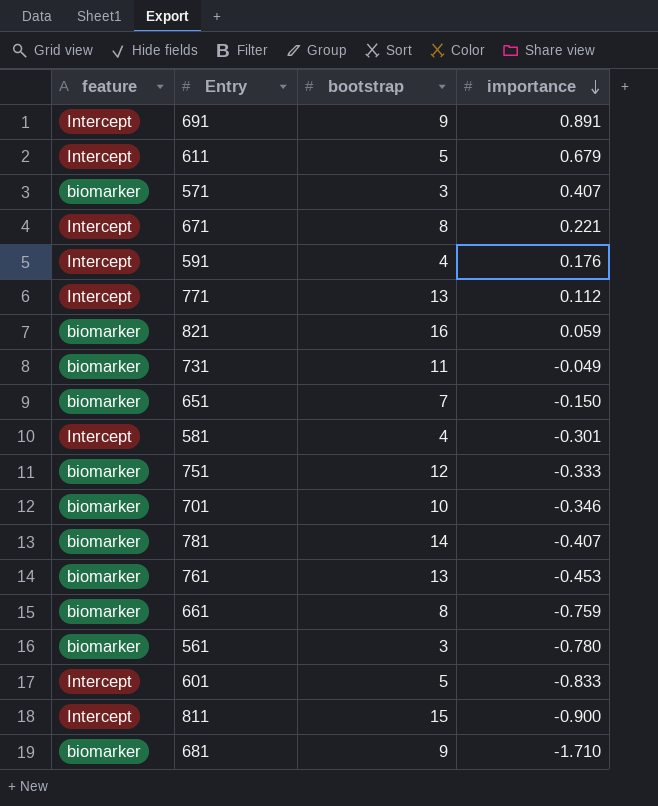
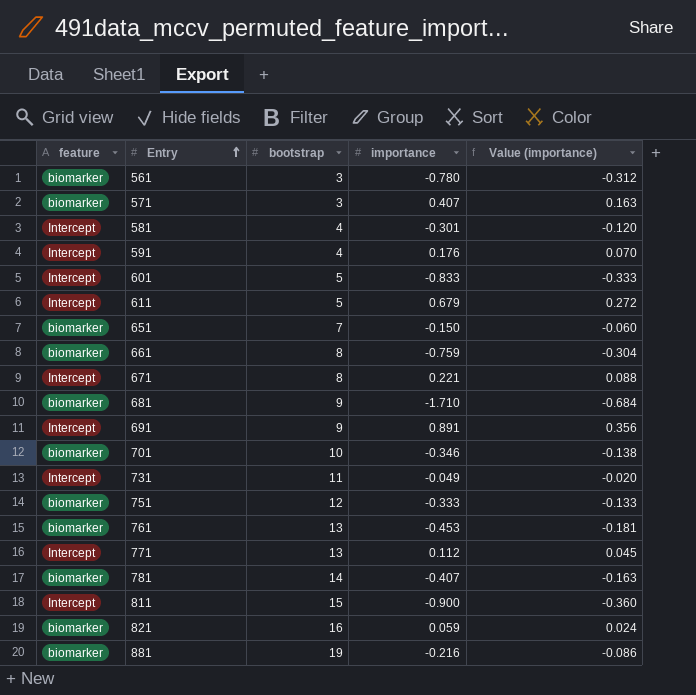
row order: importance descending -> Entry ascending
column Value (importance) | formula: none -> [importance] * 0.4
731 | feature: biomarker -> Intercept
row 881: none -> biomarker | 19 | -0.216 | -0.086

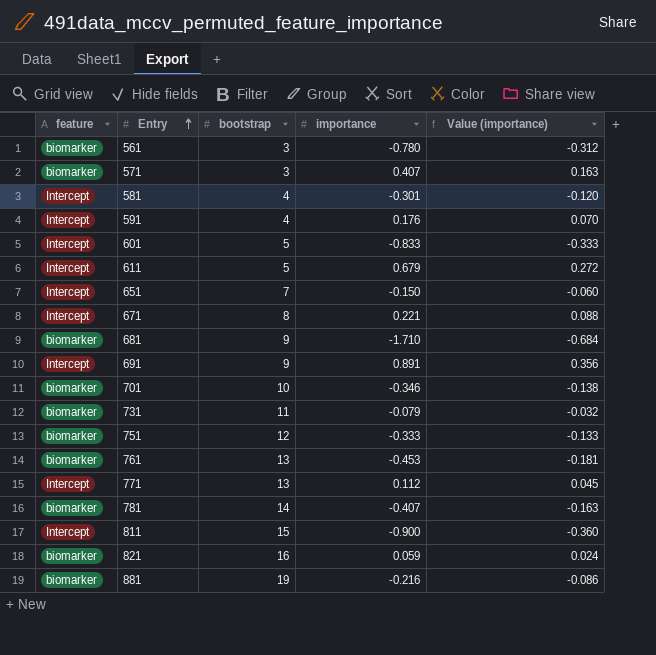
row 661: biomarker | 8 | -0.759 | -0.304 -> none
651 | feature: biomarker -> Intercept
731 | feature: Intercept -> biomarker
731 | importance: -0.049 -> -0.079
731 | Value (importance): -0.020 -> -0.032

